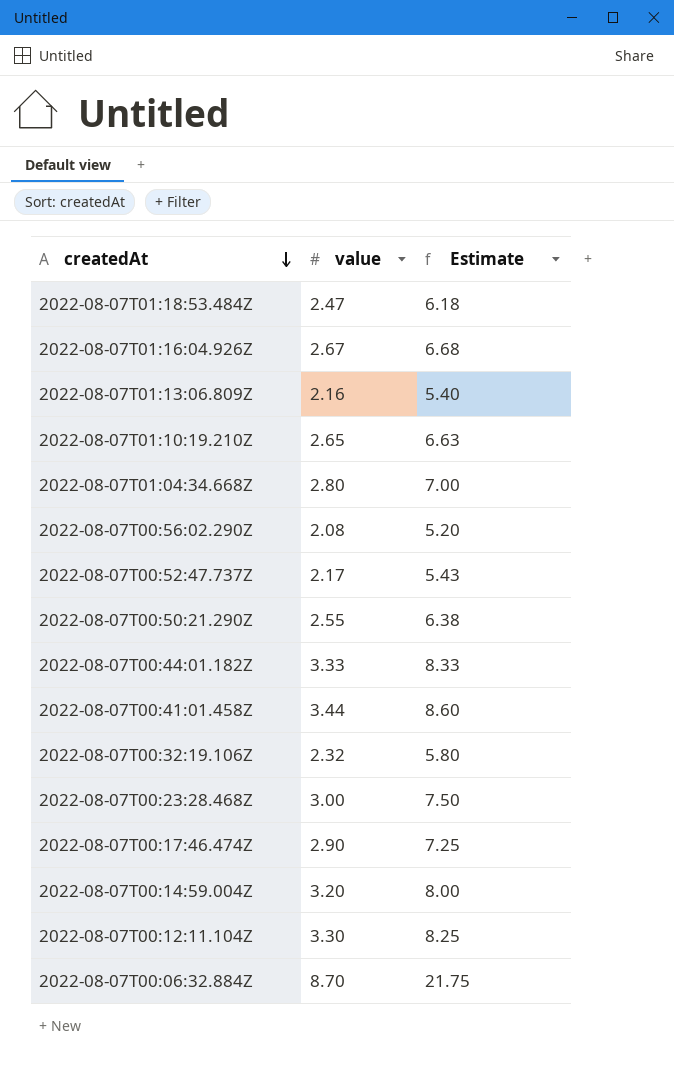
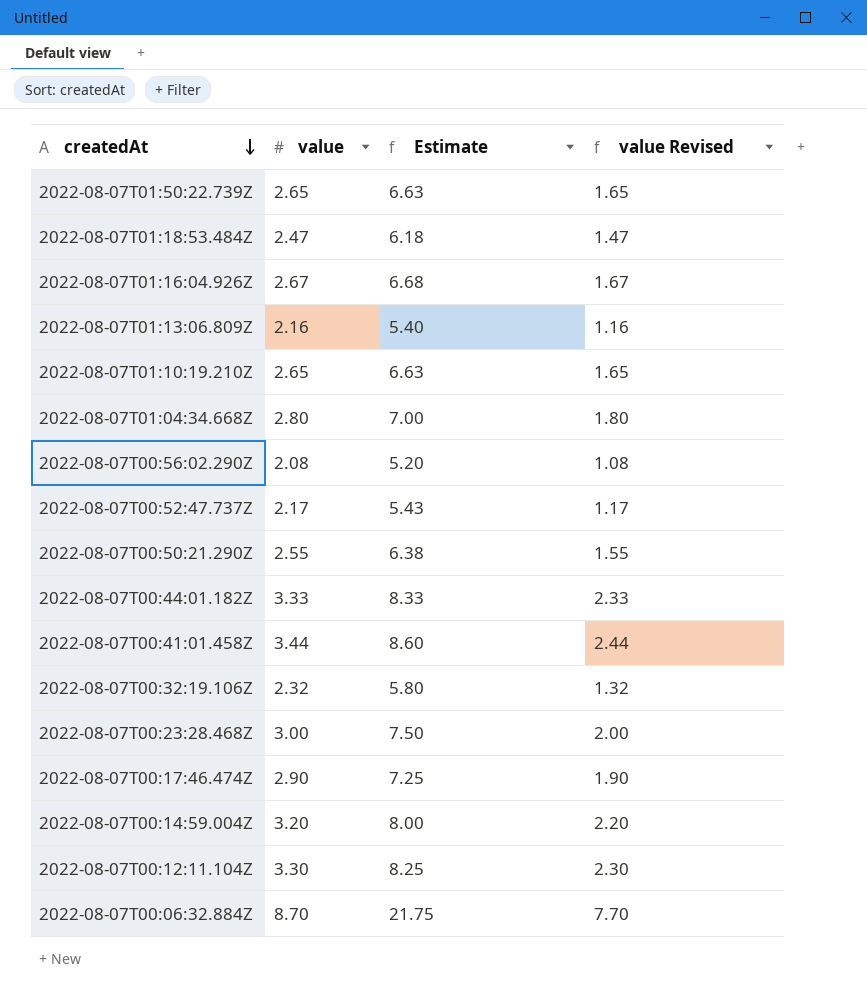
column value Revised | formula: none -> [value] - 1
row 2022-08-07T01:50:22.739Z: none -> 2.65 | 6.63 | 1.65

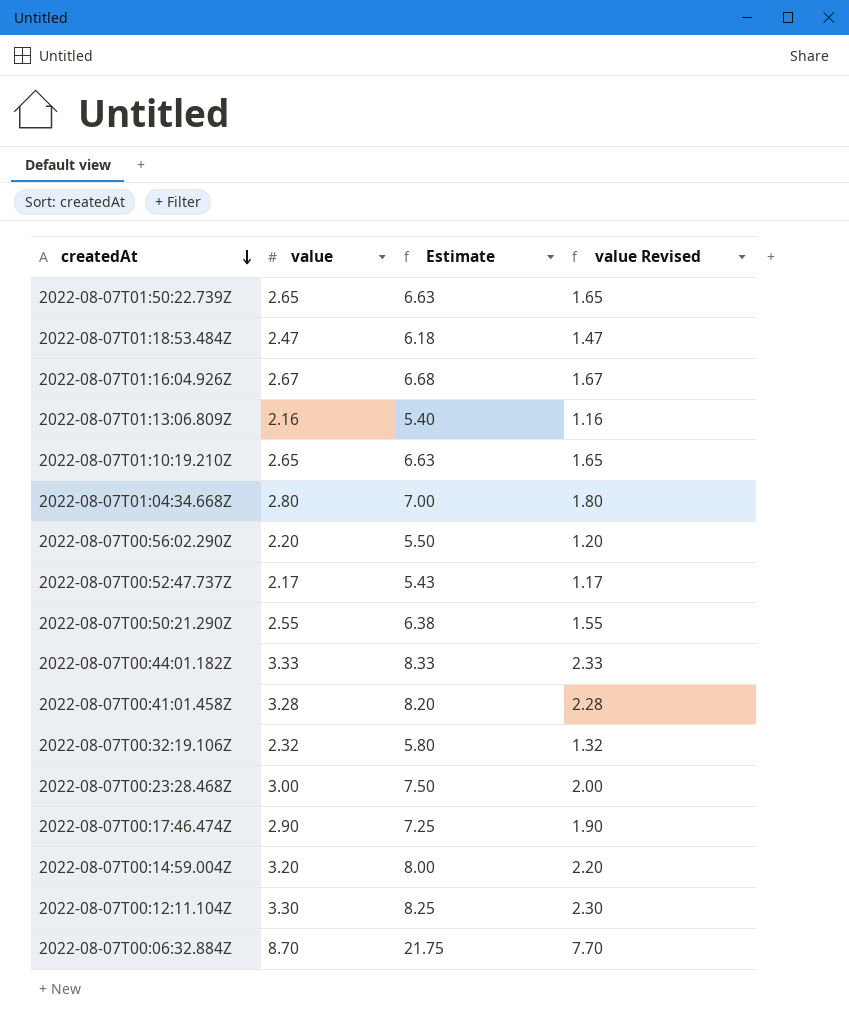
2022-08-07T00:56:02.290Z | value: 2.08 -> 2.20
2022-08-07T00:56:02.290Z | Estimate: 5.20 -> 5.50
2022-08-07T00:56:02.290Z | value Revised: 1.08 -> 1.20
2022-08-07T00:41:01.458Z | value: 3.44 -> 3.28
2022-08-07T00:41:01.458Z | Estimate: 8.60 -> 8.20
2022-08-07T00:41:01.458Z | value Revised: 2.44 -> 2.28

